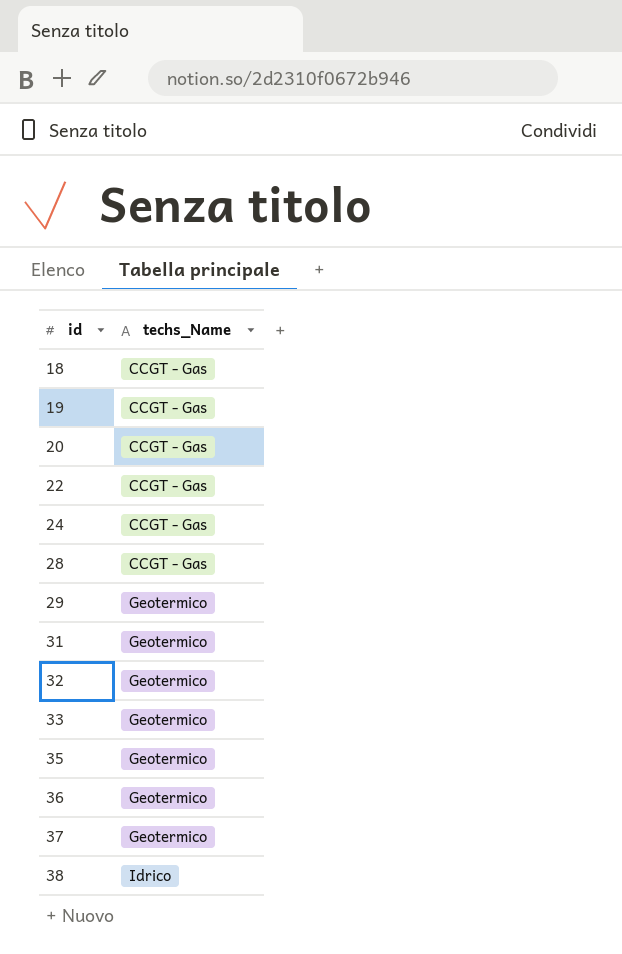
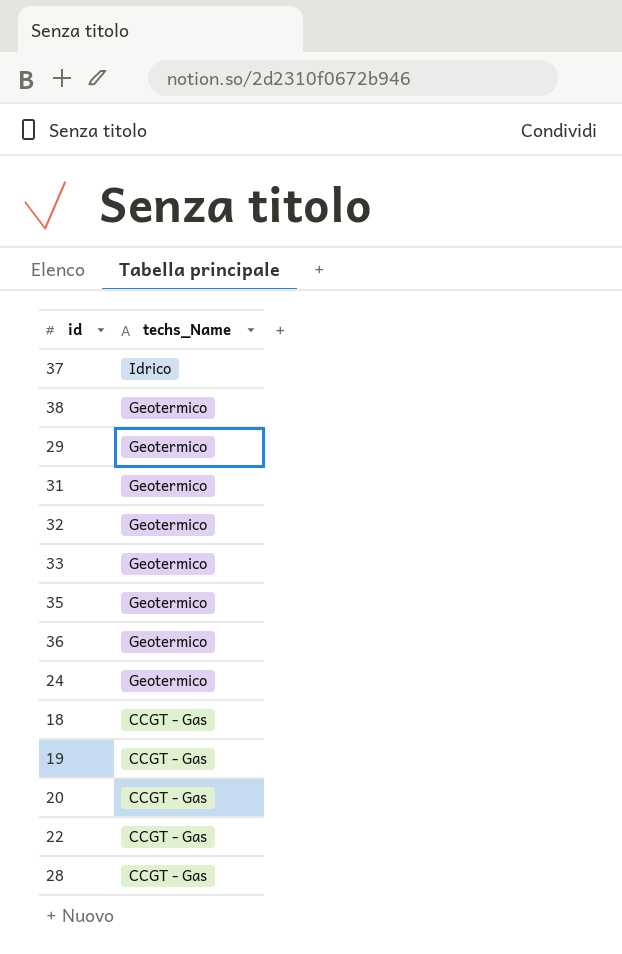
row order: id ascending -> techs_Name descending
37 | techs_Name: Geotermico -> Idrico
38 | techs_Name: Idrico -> Geotermico
24 | techs_Name: CCGT - Gas -> Geotermico

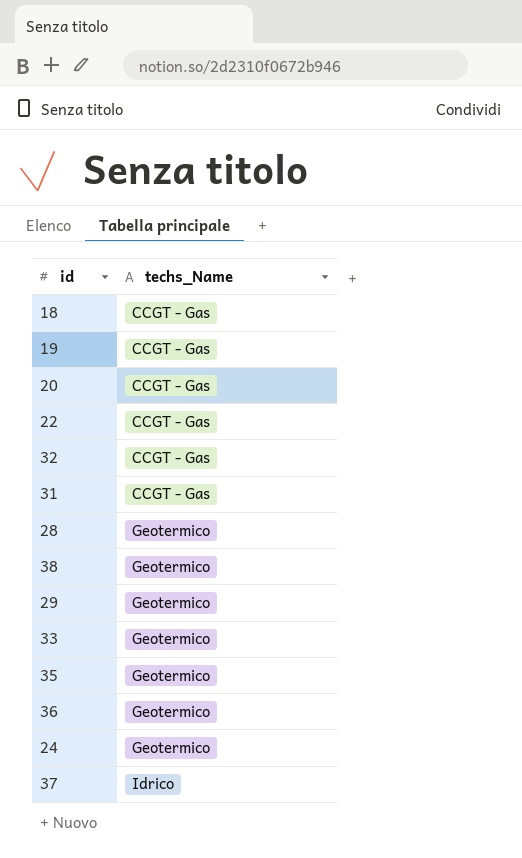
row order: techs_Name descending -> techs_Name ascending
32 | techs_Name: Geotermico -> CCGT - Gas
31 | techs_Name: Geotermico -> CCGT - Gas
28 | techs_Name: CCGT - Gas -> Geotermico

